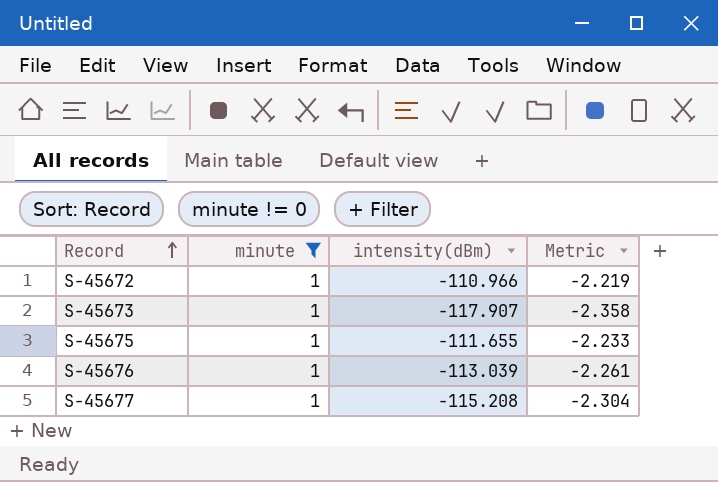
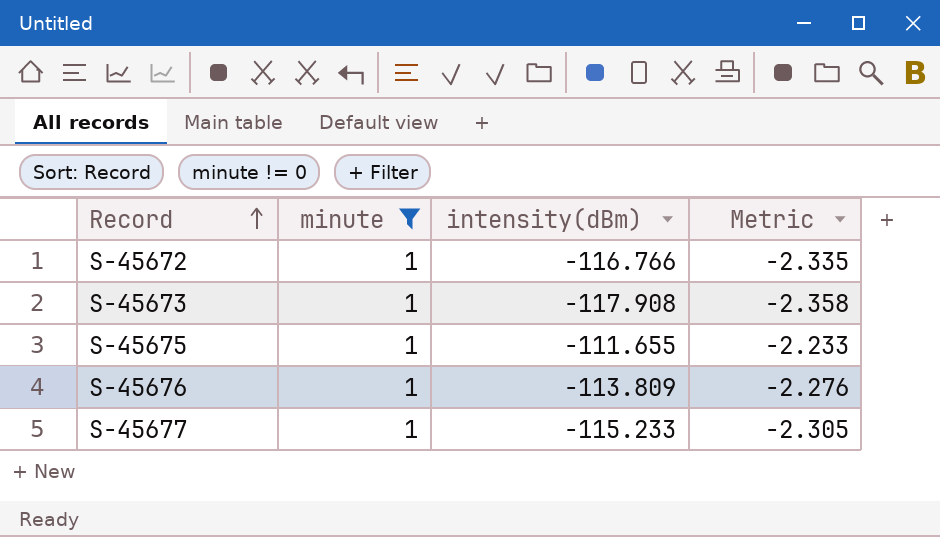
S-45672 | intensity(dBm): -110.966 -> -116.766
S-45672 | Metric: -2.219 -> -2.335
S-45673 | intensity(dBm): -117.907 -> -117.908
S-45676 | intensity(dBm): -113.039 -> -113.809
S-45676 | Metric: -2.261 -> -2.276
S-45677 | intensity(dBm): -115.208 -> -115.233
S-45677 | Metric: -2.304 -> -2.305

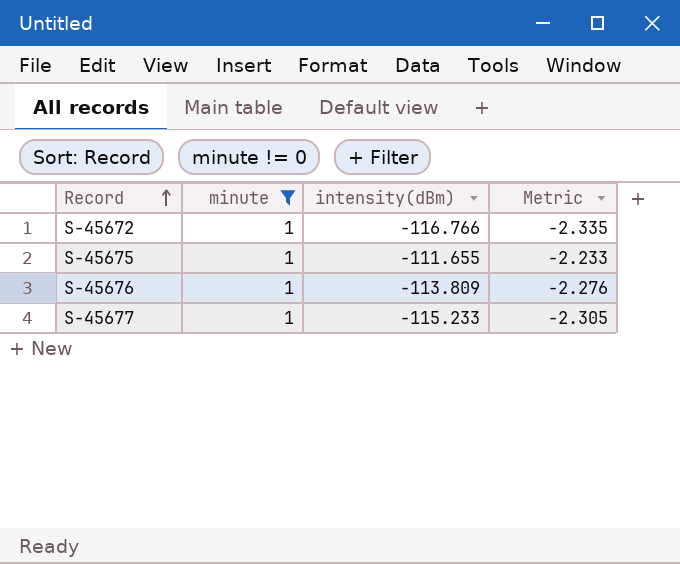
row S-45673: 1 | -117.908 | -2.358 -> none

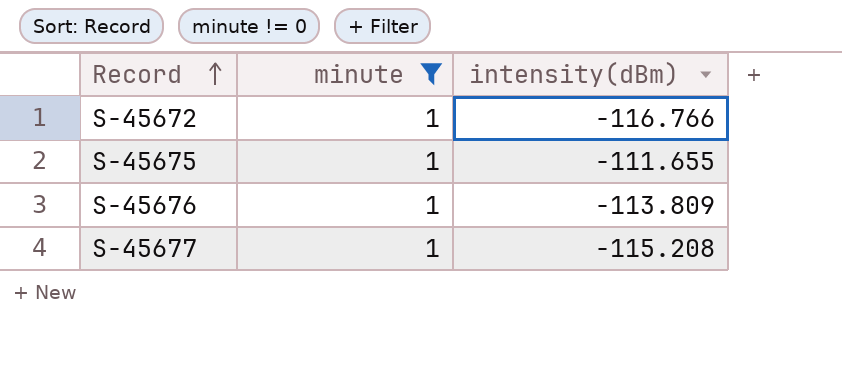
column Metric | formula: [intensity(dBm)] * 0.02 -> none
S-45677 | intensity(dBm): -115.233 -> -115.208

